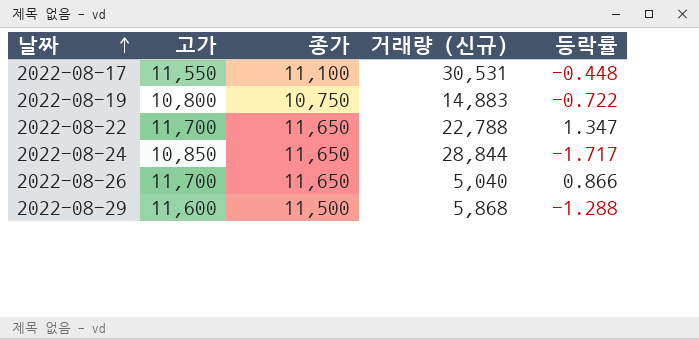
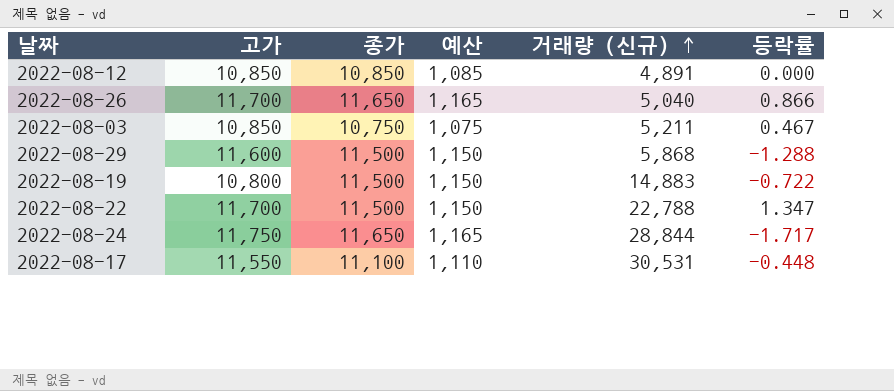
row order: 날짜 ascending -> 거래량 (신규) ascending
column 예산 | formula: none -> [종가] * 0.1
row 2022-08-12: none -> 10,850 | 10,850 | 1,085 | 4,891 | 0.000
row 2022-08-03: none -> 10,850 | 10,750 | 1,075 | 5,211 | 0.467
2022-08-19 | 종가: 10,750 -> 11,500
2022-08-22 | 종가: 11,650 -> 11,500
2022-08-24 | 고가: 10,850 -> 11,750

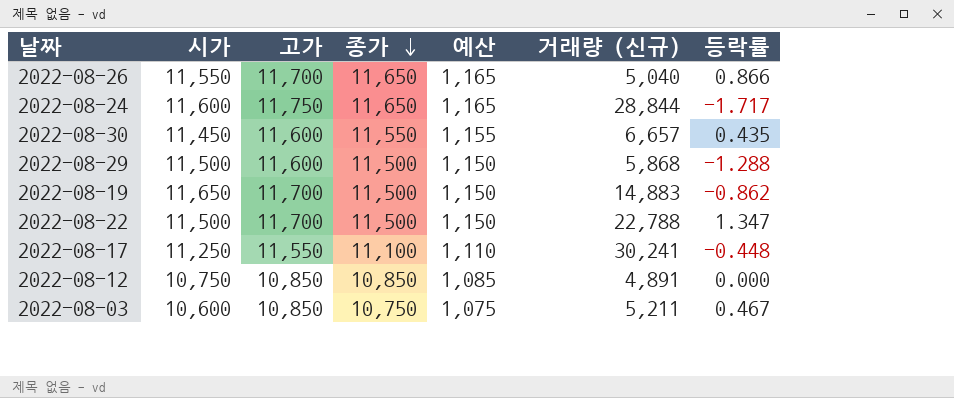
row order: 거래량 (신규) ascending -> 종가 descending
column 시가 | position: none -> 2
row 2022-08-30: none -> 11,450 | 11,600 | 11,550 | 1,155 | 6,657 | 0.435
2022-08-19 | 고가: 10,800 -> 11,700
2022-08-19 | 등락률: -0.722 -> -0.862
2022-08-17 | 거래량 (신규): 30,531 -> 30,241

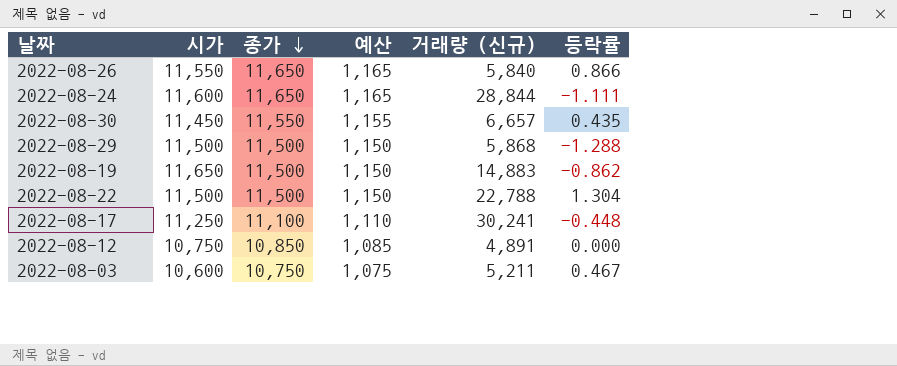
column 고가 | position: 3 -> none
2022-08-26 | 거래량 (신규): 5,040 -> 5,840
2022-08-24 | 등락률: -1.717 -> -1.111
2022-08-22 | 등락률: 1.347 -> 1.304

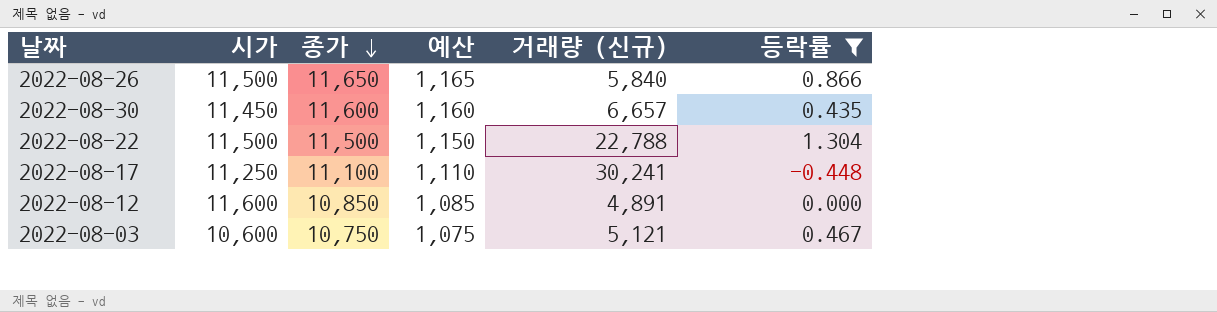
filter: none -> 등락률 >= -0.448
2022-08-26 | 시가: 11,550 -> 11,500
2022-08-30 | 종가: 11,550 -> 11,600
2022-08-30 | 예산: 1,155 -> 1,160
2022-08-12 | 시가: 10,750 -> 11,600
2022-08-03 | 거래량 (신규): 5,211 -> 5,121

